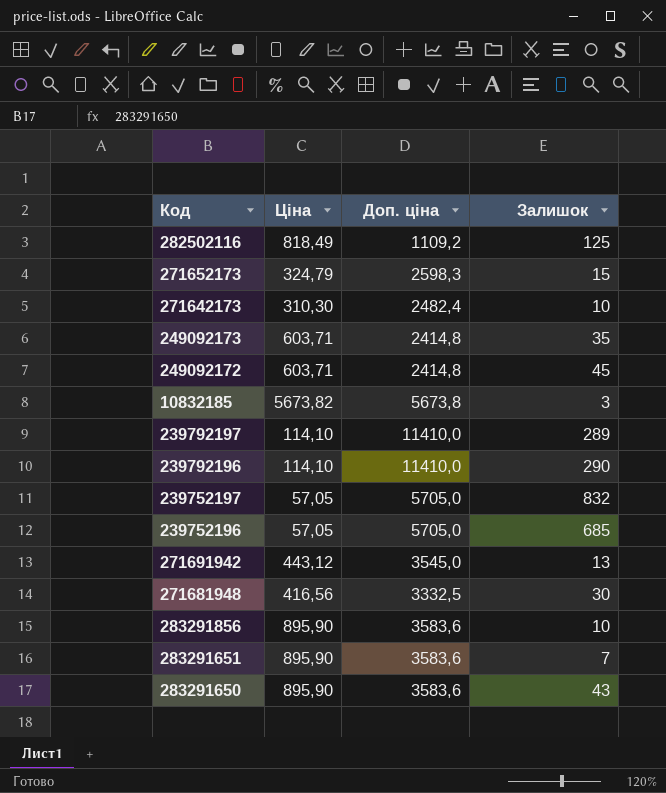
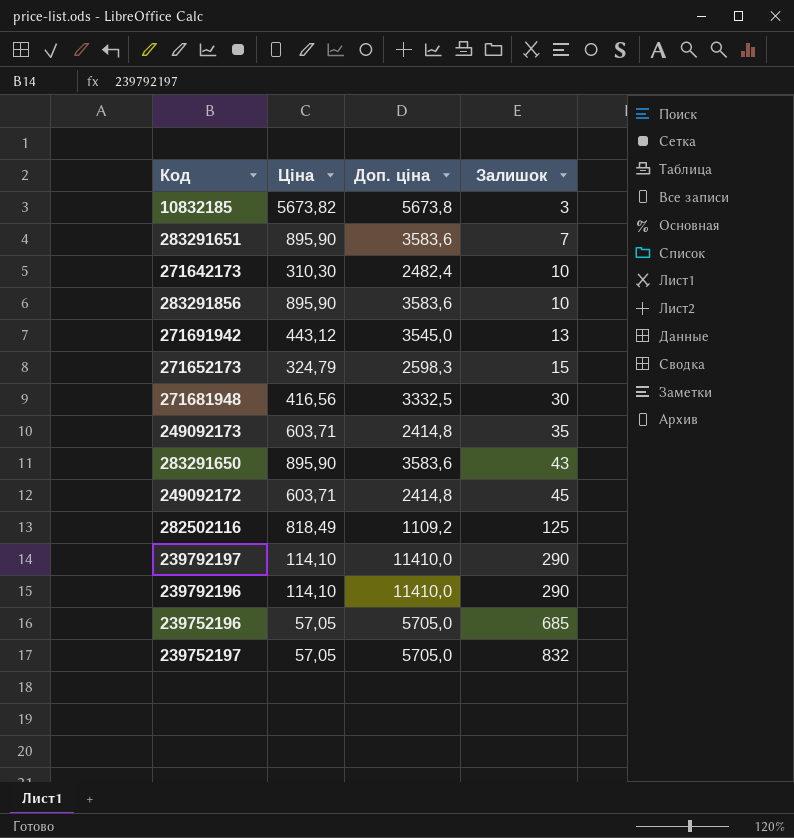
row order: none -> Залишок ascending
239792197 | Залишок: 289 -> 290

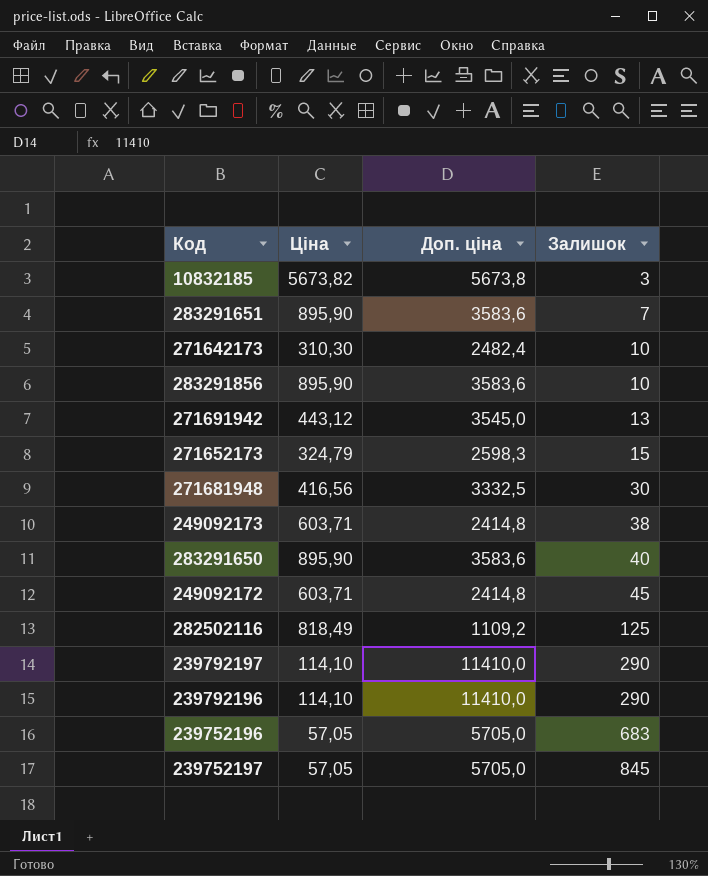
249092173 | Залишок: 35 -> 38
283291650 | Залишок: 43 -> 40
239752196 | Залишок: 685 -> 683
239752197 | Залишок: 832 -> 845

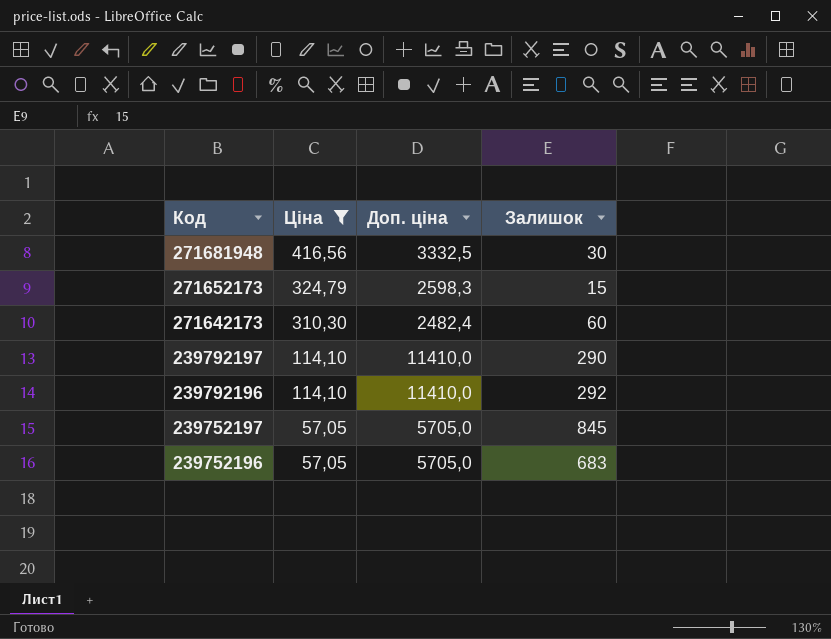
filter: none -> Ціна <= 416,56
row order: Залишок ascending -> Код descending
271642173 | Залишок: 10 -> 60
239792196 | Залишок: 290 -> 292

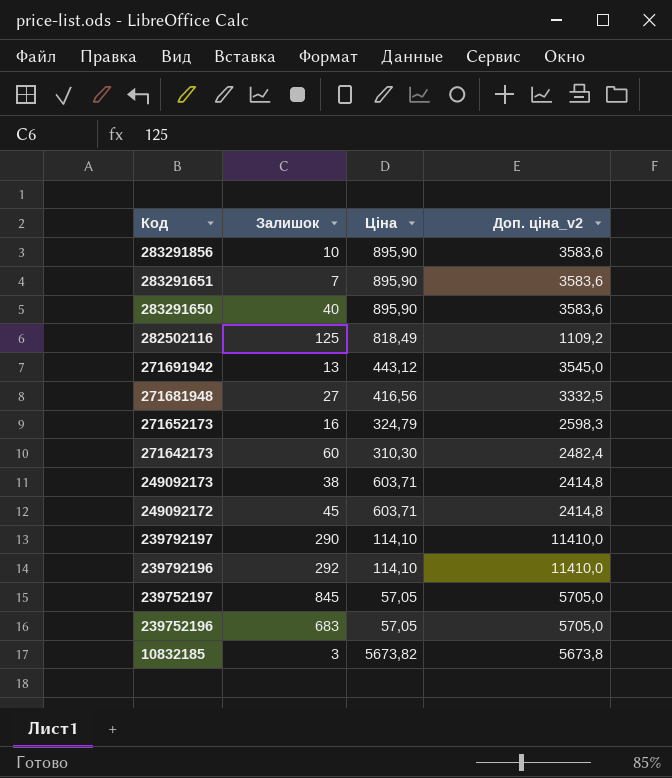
filter: Ціна <= 416,56 -> none
column Залишок | position: 4 -> 2
column name: Доп. ціна -> Доп. ціна_v2
271681948 | Залишок: 30 -> 27
271652173 | Залишок: 15 -> 16

